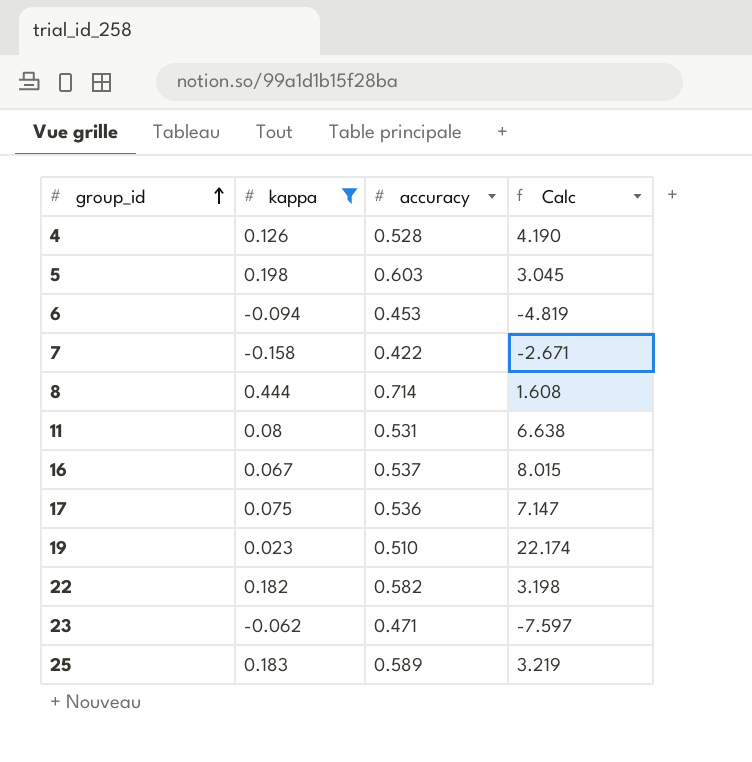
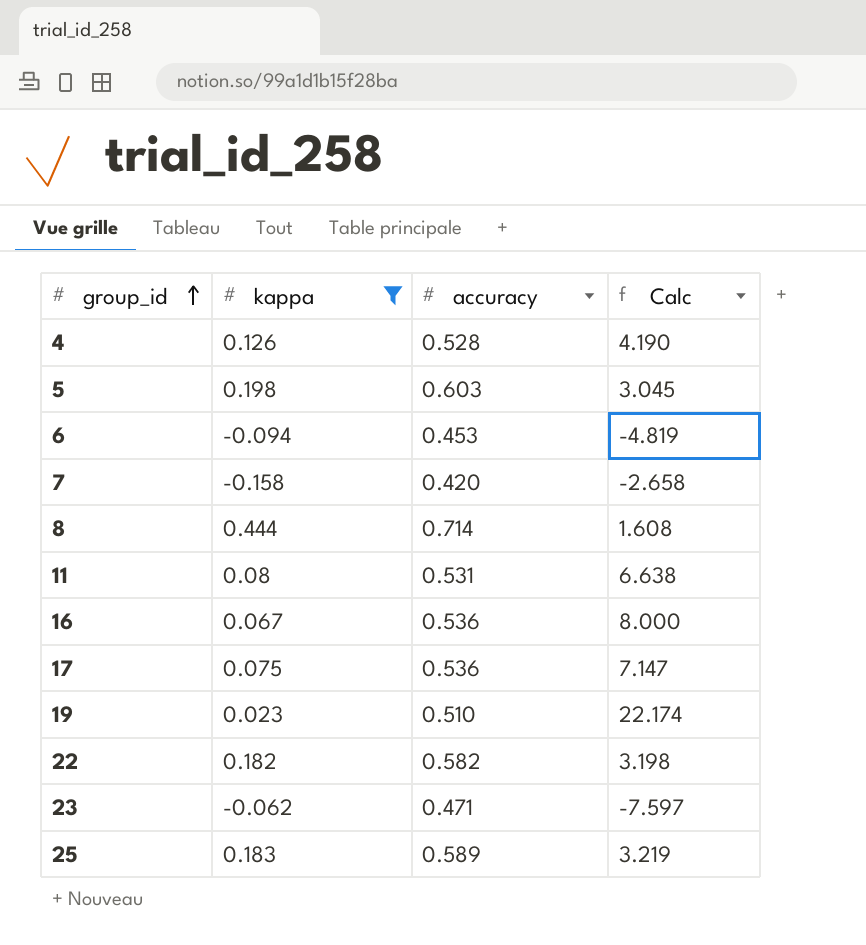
7 | accuracy: 0.422 -> 0.420
7 | Calc: -2.671 -> -2.658
16 | accuracy: 0.537 -> 0.536
16 | Calc: 8.015 -> 8.000

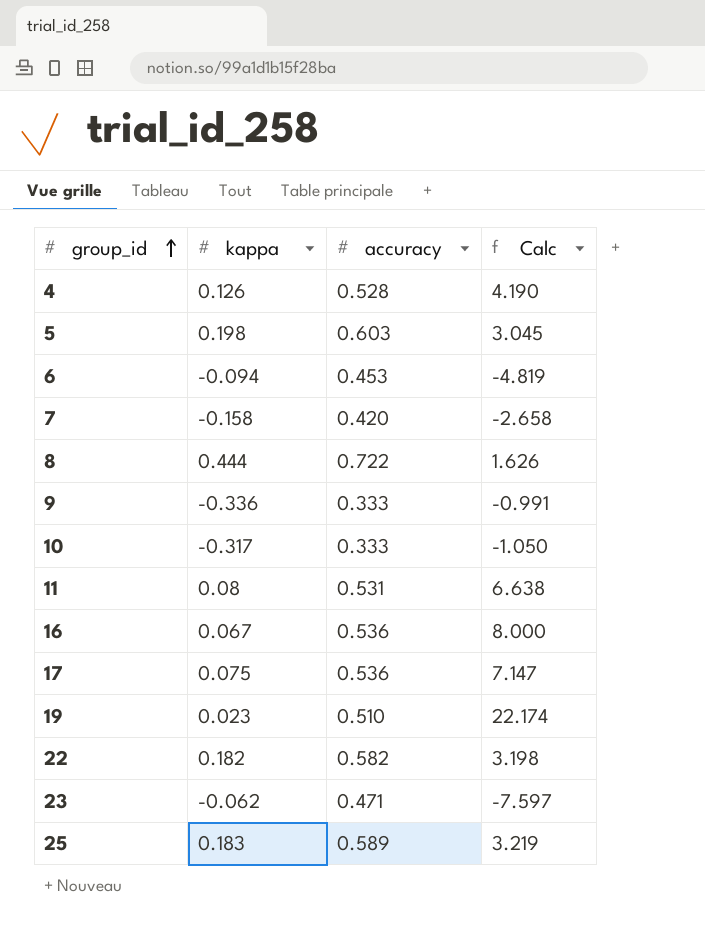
filter: kappa >= -0.158 -> none
8 | accuracy: 0.714 -> 0.722
8 | Calc: 1.608 -> 1.626

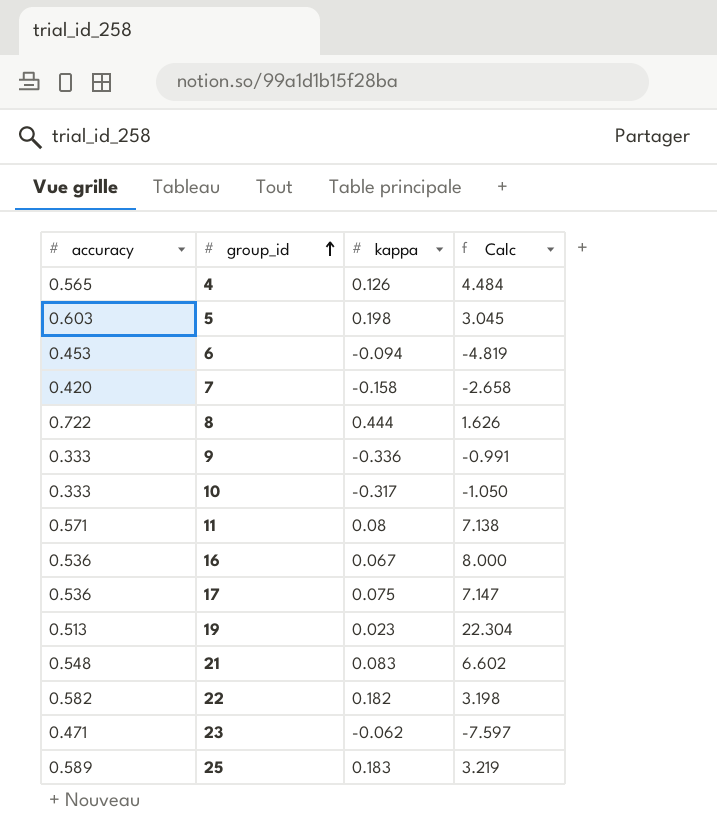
column accuracy | position: 3 -> 1
4 | accuracy: 0.528 -> 0.565
4 | Calc: 4.190 -> 4.484
11 | accuracy: 0.531 -> 0.571
11 | Calc: 6.638 -> 7.138
19 | accuracy: 0.510 -> 0.513
19 | Calc: 22.174 -> 22.304
row 21: none -> 0.548 | 0.083 | 6.602

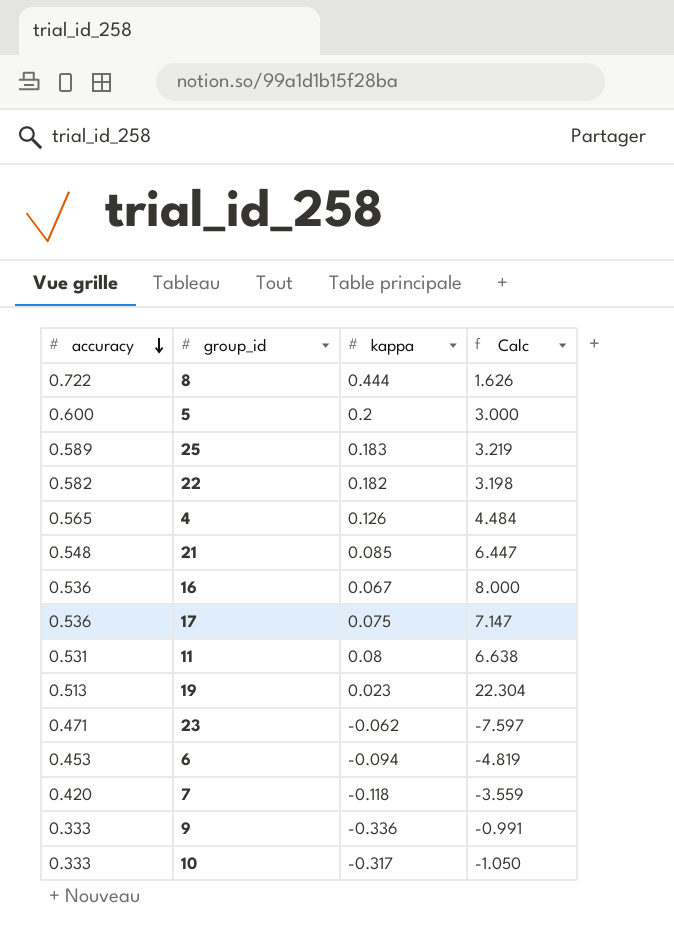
row order: group_id ascending -> accuracy descending
5 | accuracy: 0.603 -> 0.600
5 | kappa: 0.198 -> 0.2
5 | Calc: 3.045 -> 3.000
21 | kappa: 0.083 -> 0.085
21 | Calc: 6.602 -> 6.447
11 | accuracy: 0.571 -> 0.531
11 | Calc: 7.138 -> 6.638
7 | kappa: -0.158 -> -0.118
7 | Calc: -2.658 -> -3.559

